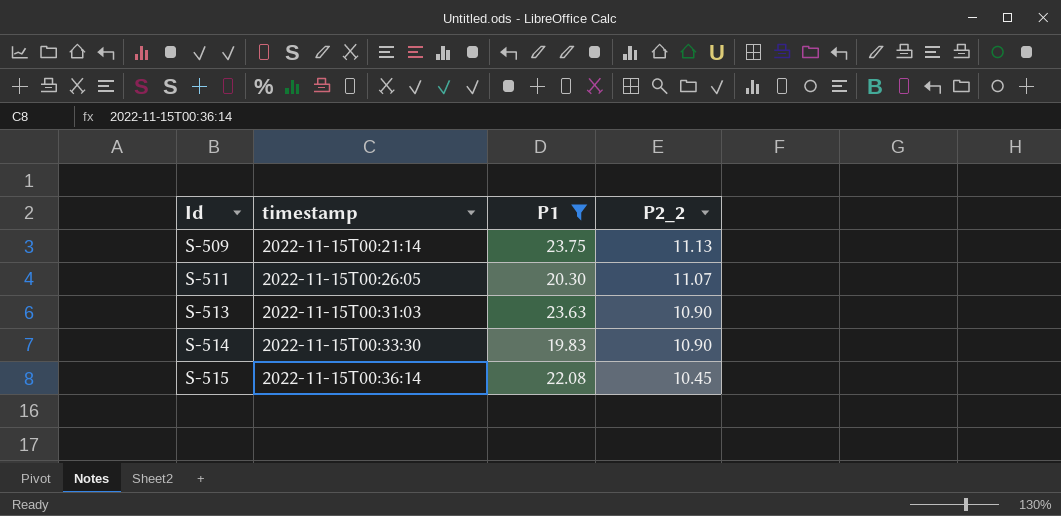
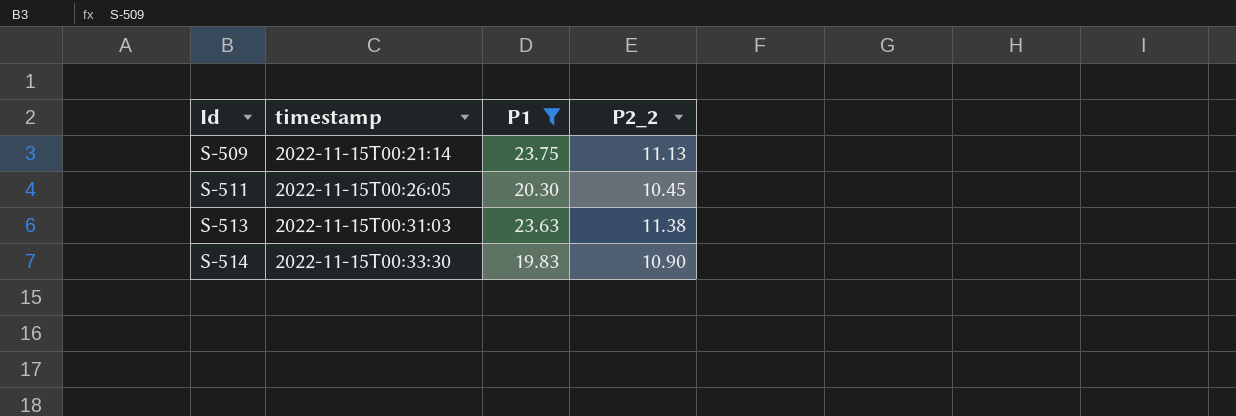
row S-515: 2022-11-15T00:36:14 | 22.08 | 10.45 -> none
S-511 | P2_2: 11.07 -> 10.45
S-513 | P2_2: 10.90 -> 11.38

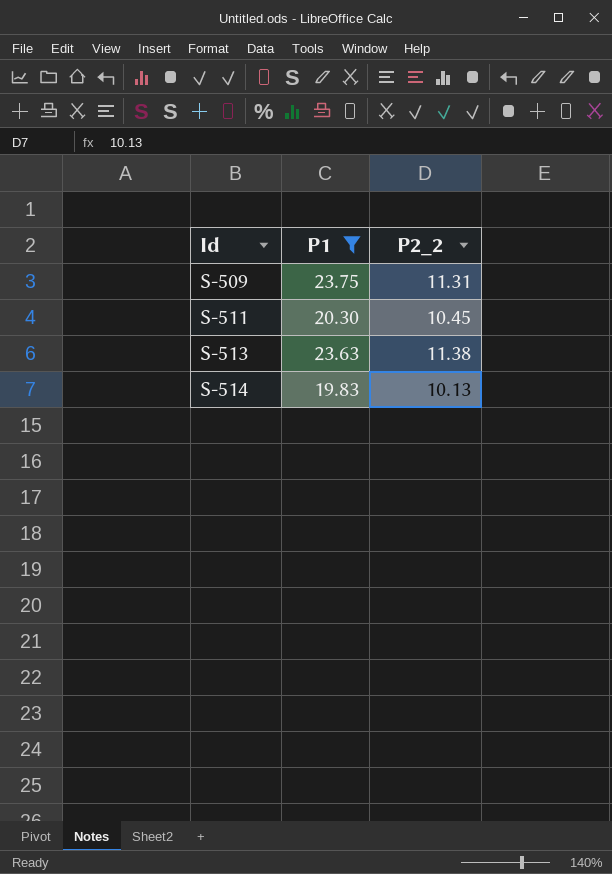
column timestamp | position: 2 -> none
S-509 | P2_2: 11.13 -> 11.31
S-514 | P2_2: 10.90 -> 10.13

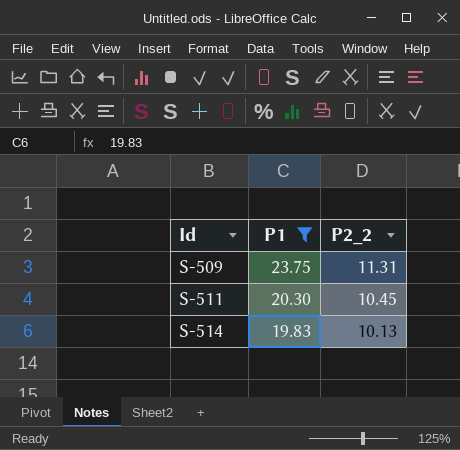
row S-513: 23.63 | 11.38 -> none

